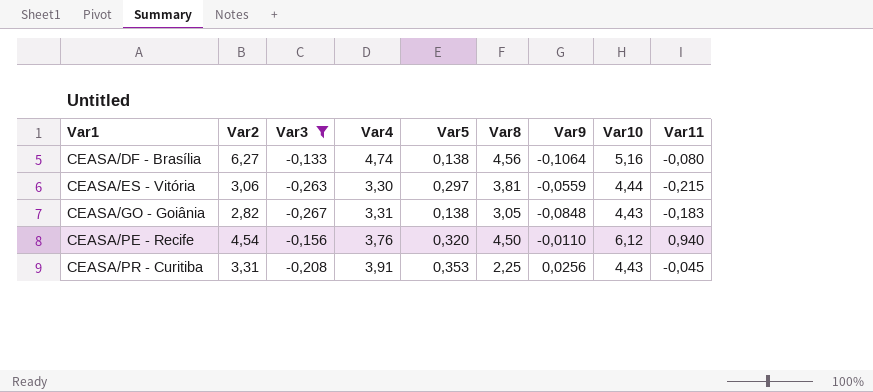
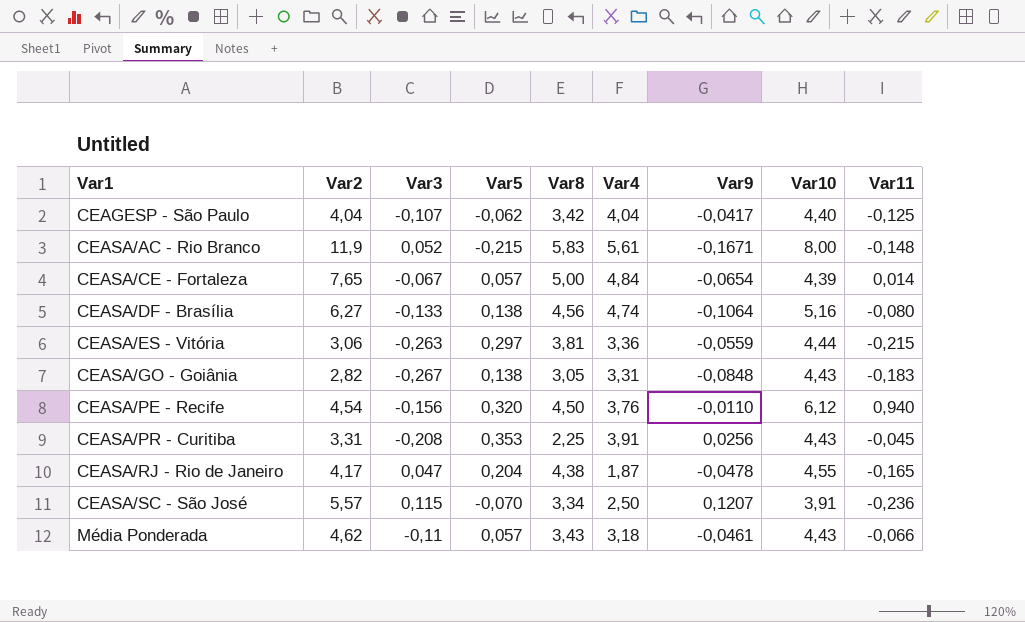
filter: Var3 <= -0,133 -> none
column Var4 | position: 4 -> 6
CEASA/ES - Vitória | Var4: 3,30 -> 3,36

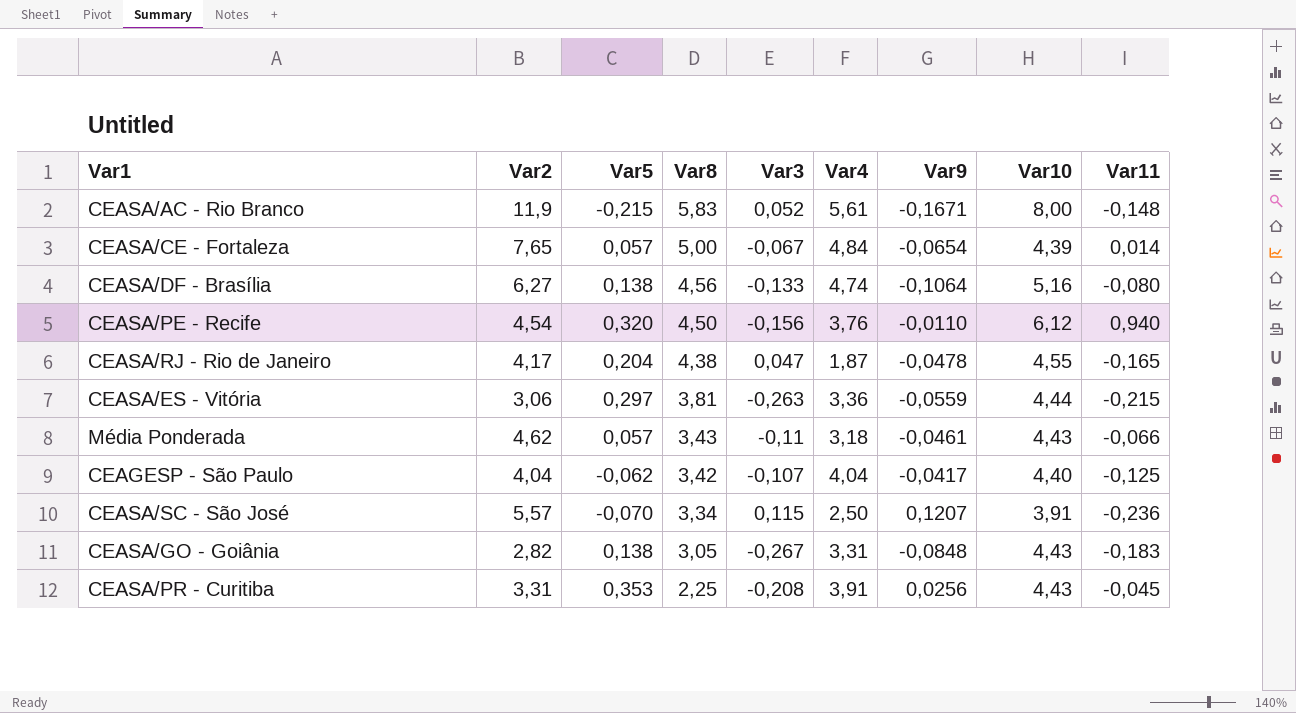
row order: Var1 ascending -> Var8 descending
column Var3 | position: 3 -> 5

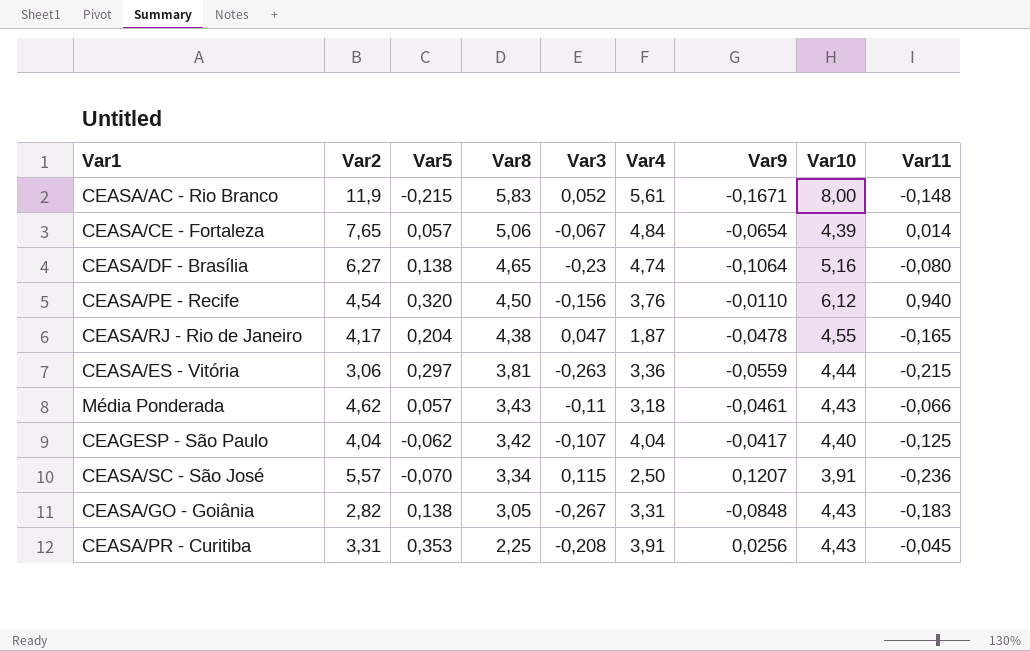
CEASA/CE - Fortaleza | Var8: 5,00 -> 5,06
CEASA/DF - Brasília | Var8: 4,56 -> 4,65
CEASA/DF - Brasília | Var3: -0,133 -> -0,23

